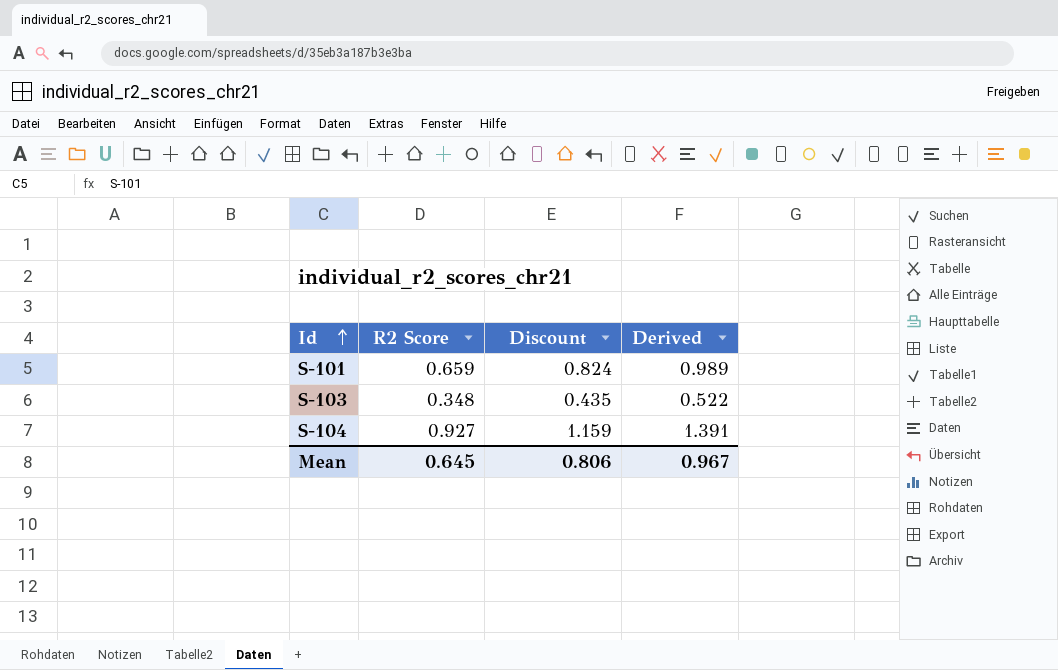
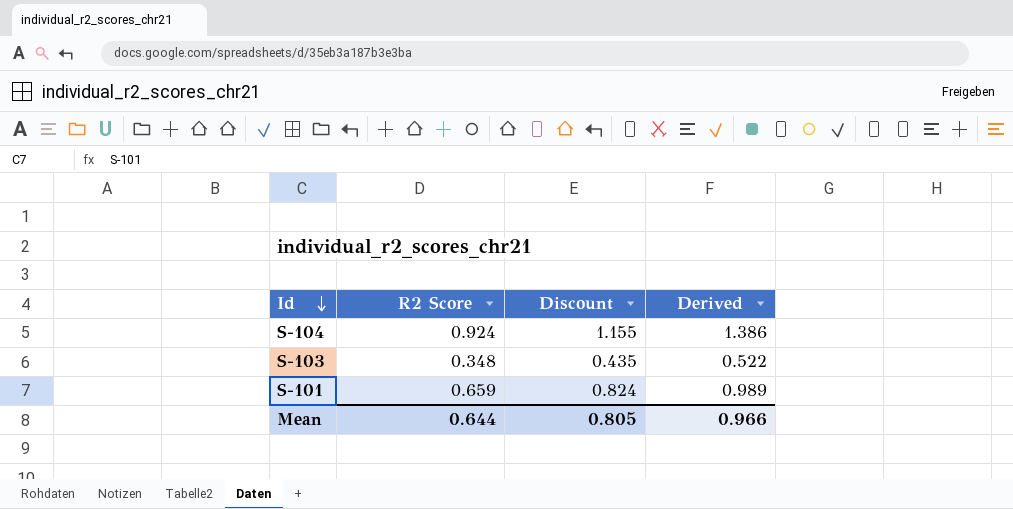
row order: Id ascending -> Id descending
S-104 | R2 Score: 0.927 -> 0.924
S-104 | Discount: 1.159 -> 1.155
S-104 | Derived: 1.391 -> 1.386
Mean | R2 Score: 0.645 -> 0.644
Mean | Discount: 0.806 -> 0.805
Mean | Derived: 0.967 -> 0.966

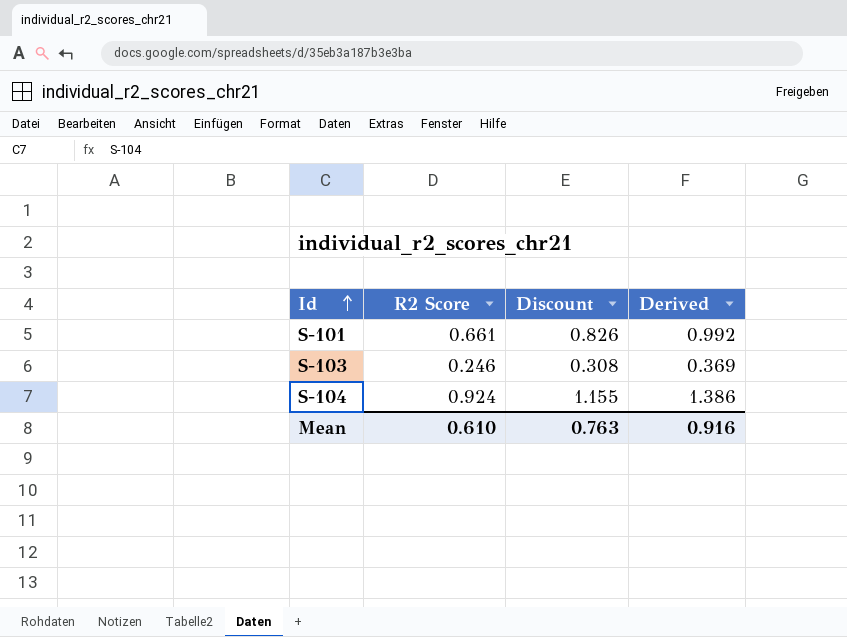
row order: Id descending -> Id ascending
S-101 | R2 Score: 0.659 -> 0.661
S-101 | Discount: 0.824 -> 0.826
S-101 | Derived: 0.989 -> 0.992
S-103 | R2 Score: 0.348 -> 0.246
S-103 | Discount: 0.435 -> 0.308
S-103 | Derived: 0.522 -> 0.369
Mean | R2 Score: 0.644 -> 0.610
Mean | Discount: 0.805 -> 0.763
Mean | Derived: 0.966 -> 0.916

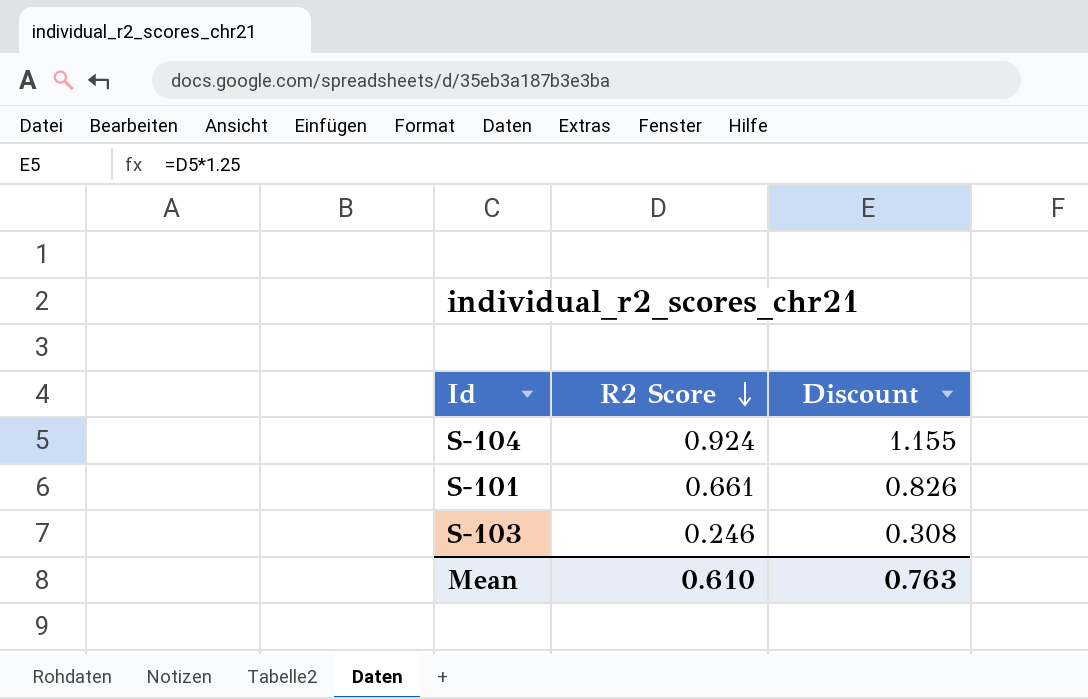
row order: Id ascending -> R2 Score descending
column Derived | formula: [R2 Score] * 1.5 -> none

